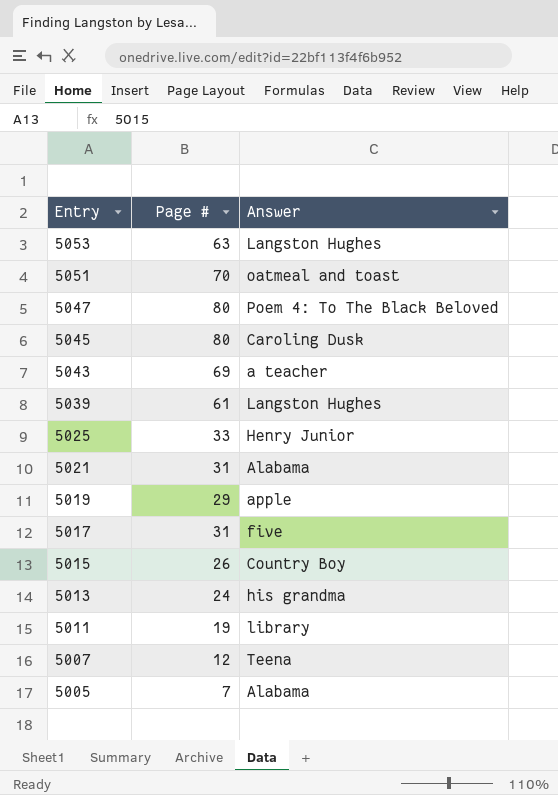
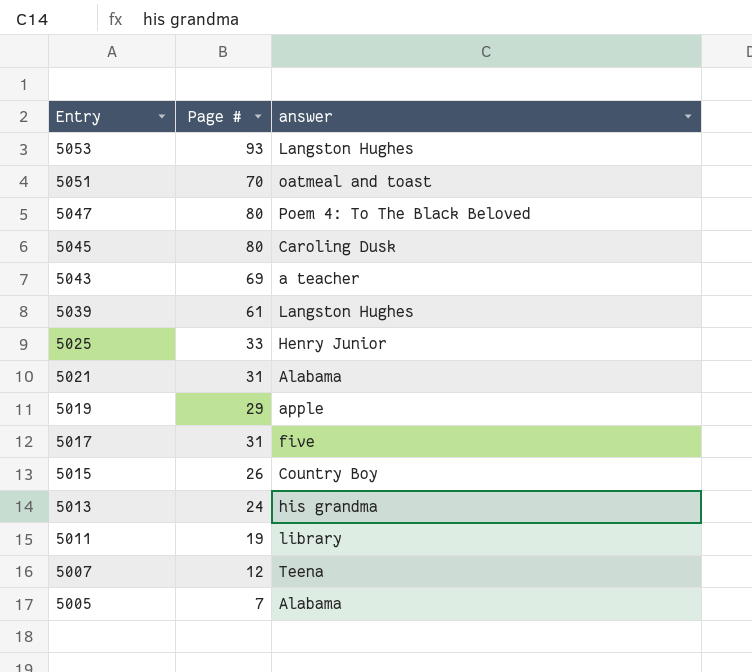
column name: Answer -> answer
5053 | Page #: 63 -> 93

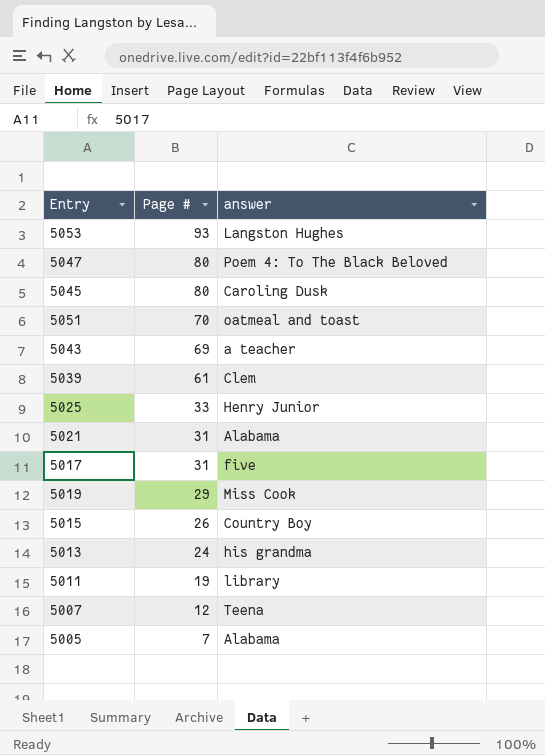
row order: Entry descending -> Page # descending
5039 | answer: Langston Hughes -> Clem
5019 | answer: apple -> Miss Cook

